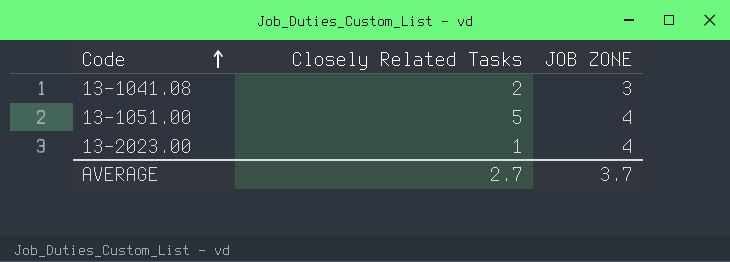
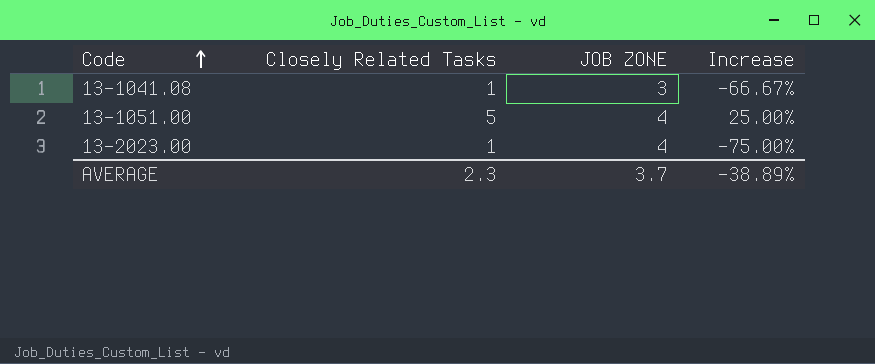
column Increase | formula: none -> ([Closely Related Tasks] - [JOB ZONE]) / [JOB ZONE]
13-1041.08 | Closely Related Tasks: 2 -> 1
AVERAGE | Closely Related Tasks: 2.7 -> 2.3

